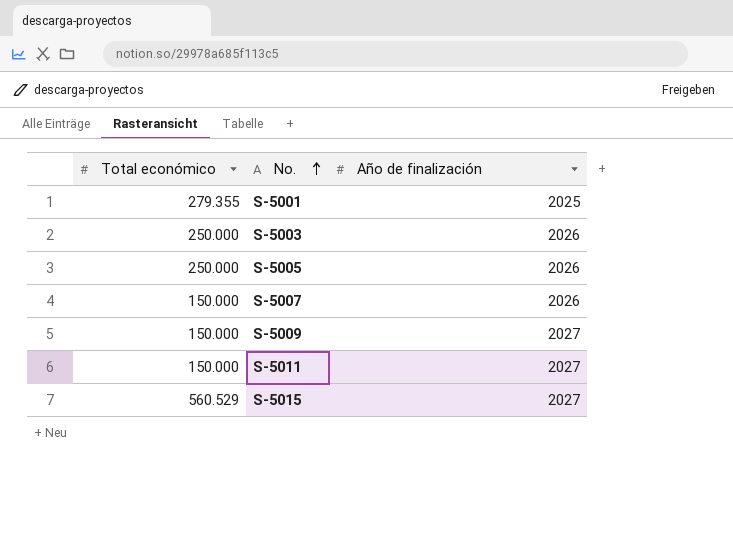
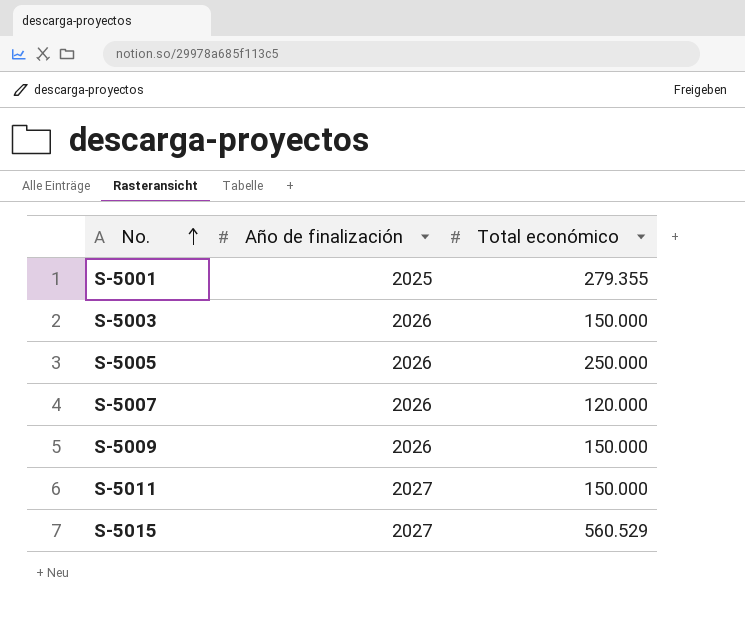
column Total económico | position: 1 -> 3
S-5003 | Total económico: 250.000 -> 150.000
S-5007 | Total económico: 150.000 -> 120.000
S-5009 | Año de finalización: 2027 -> 2026

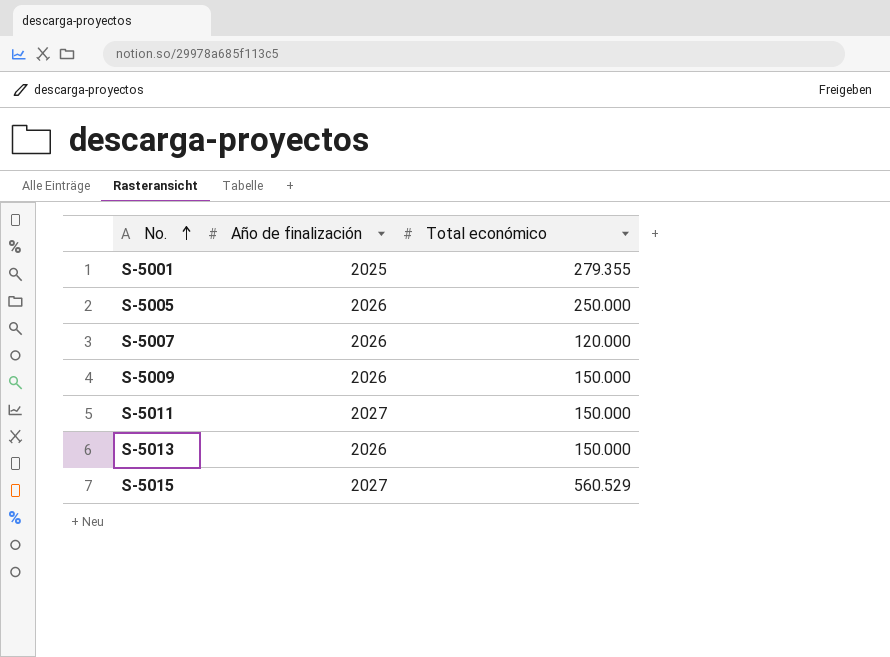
row S-5003: 2026 | 150.000 -> none
row S-5013: none -> 2026 | 150.000

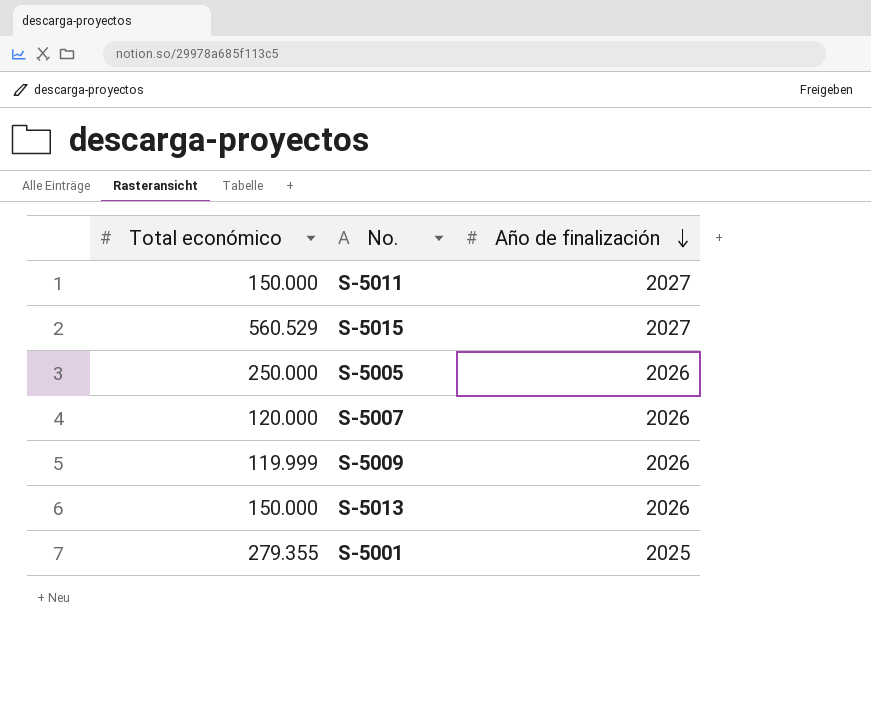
row order: No. ascending -> Año de finalización descending
column Total económico | position: 3 -> 1
S-5009 | Total económico: 150.000 -> 119.999

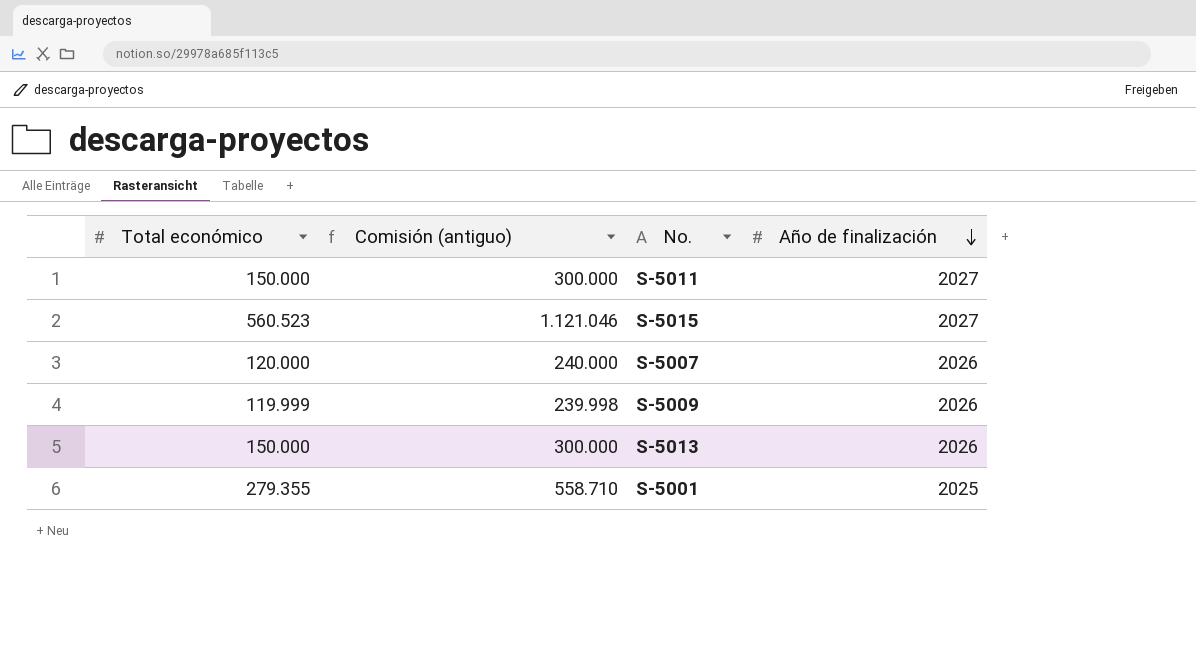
column Comisión (antiguo) | formula: none -> [Total económico] * 2
row S-5005: 250.000 | 2026 -> none
S-5015 | Total económico: 560.529 -> 560.523

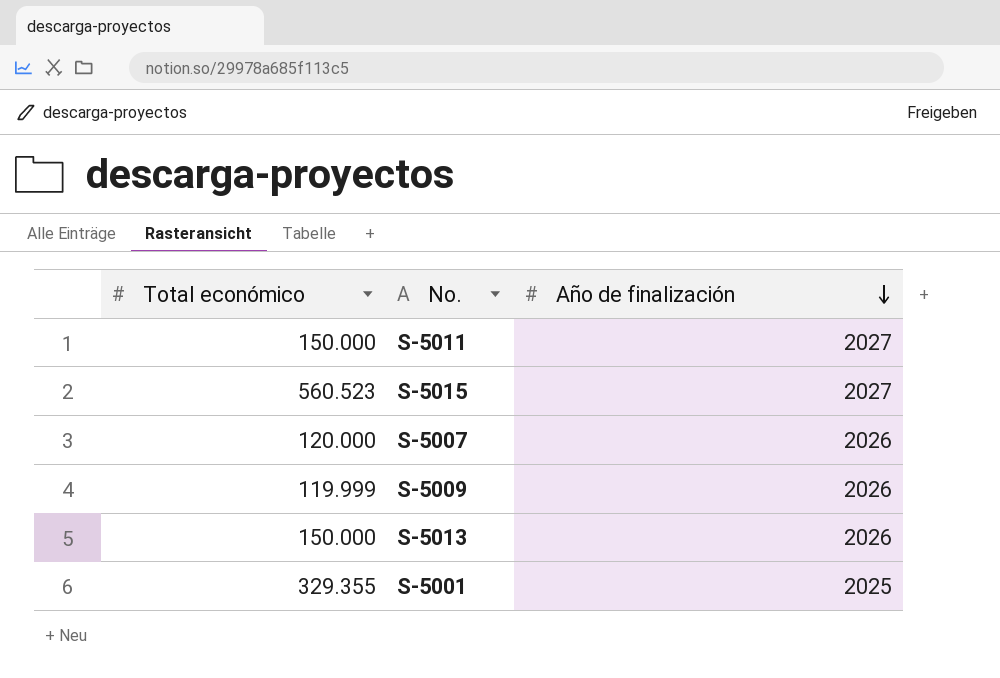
column Comisión (antiguo) | formula: [Total económico] * 2 -> none
S-5001 | Total económico: 279.355 -> 329.355

